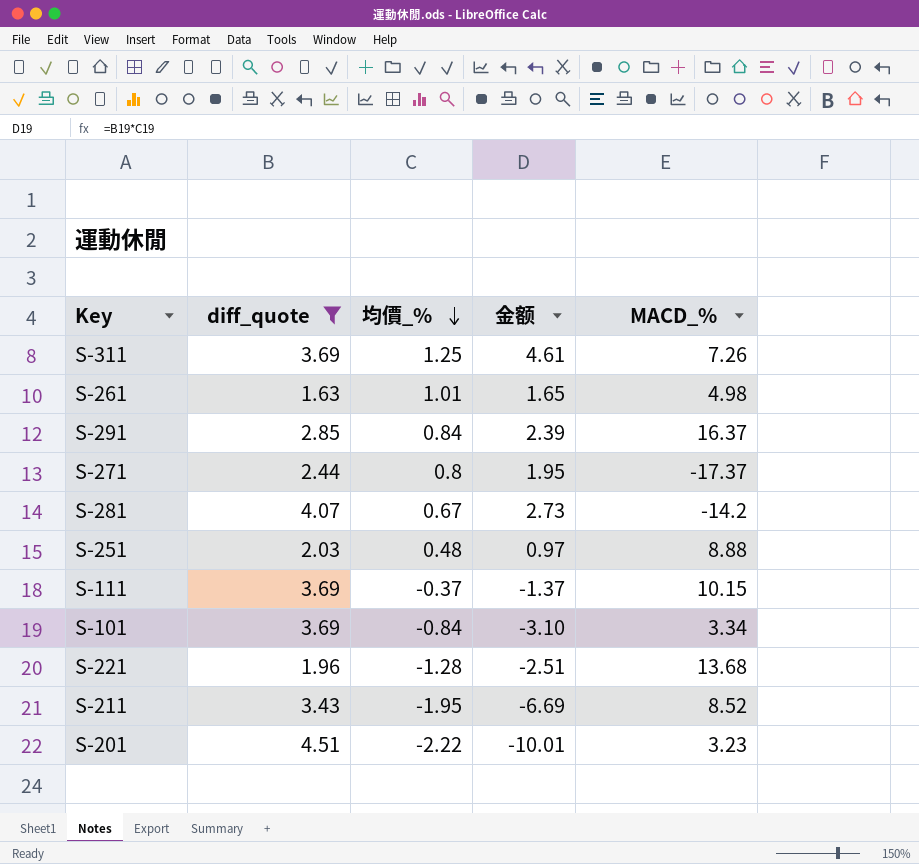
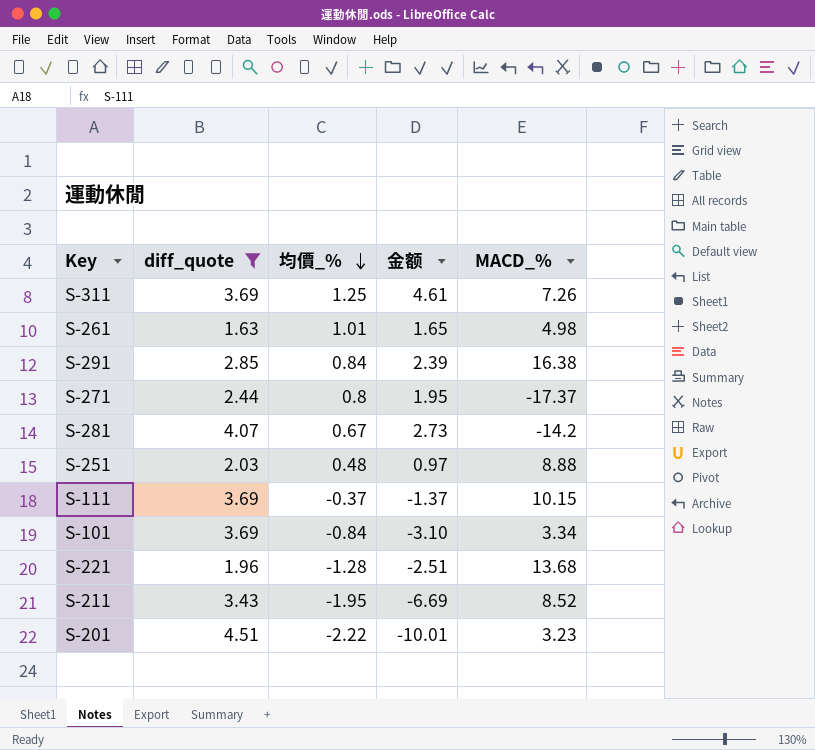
S-291 | MACD_%: 16.37 -> 16.38

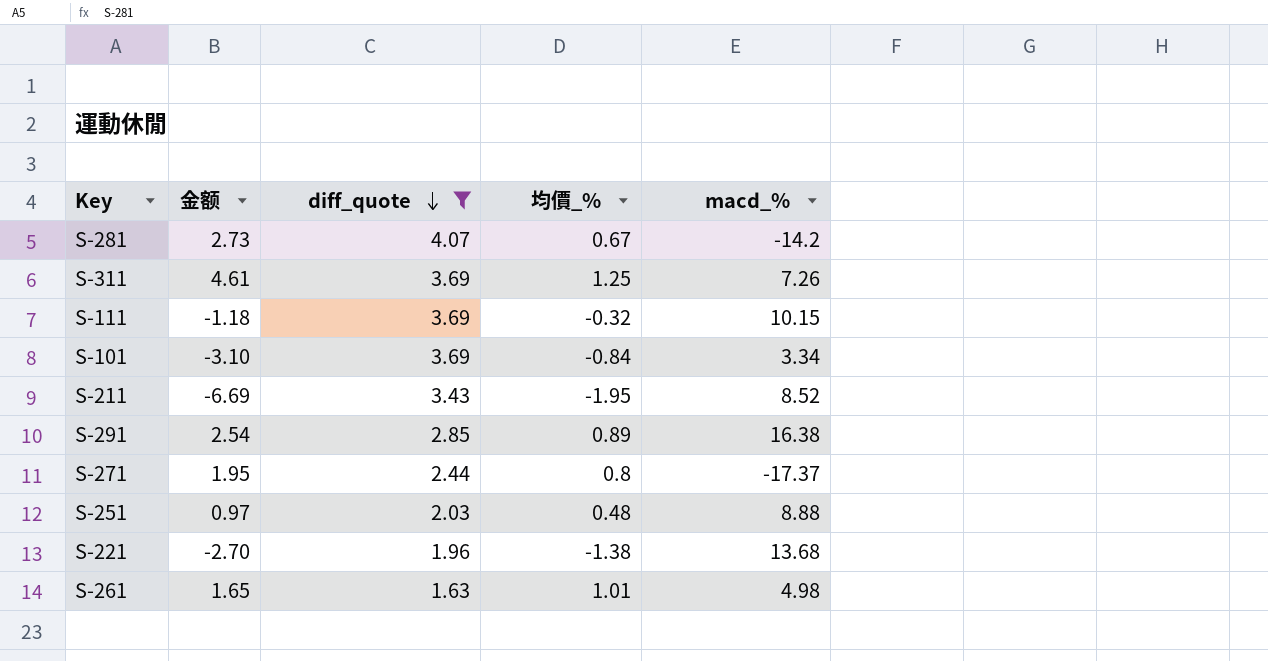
row order: 均價_% descending -> diff_quote descending
column 金额 | position: 4 -> 2
column name: MACD_% -> macd_%
row S-201: 4.51 | -2.22 | -10.01 | 3.23 -> none
S-111 | 金额: -1.37 -> -1.18
S-111 | 均價_%: -0.37 -> -0.32
S-291 | 金额: 2.39 -> 2.54
S-291 | 均價_%: 0.84 -> 0.89
S-221 | 金额: -2.51 -> -2.70
S-221 | 均價_%: -1.28 -> -1.38

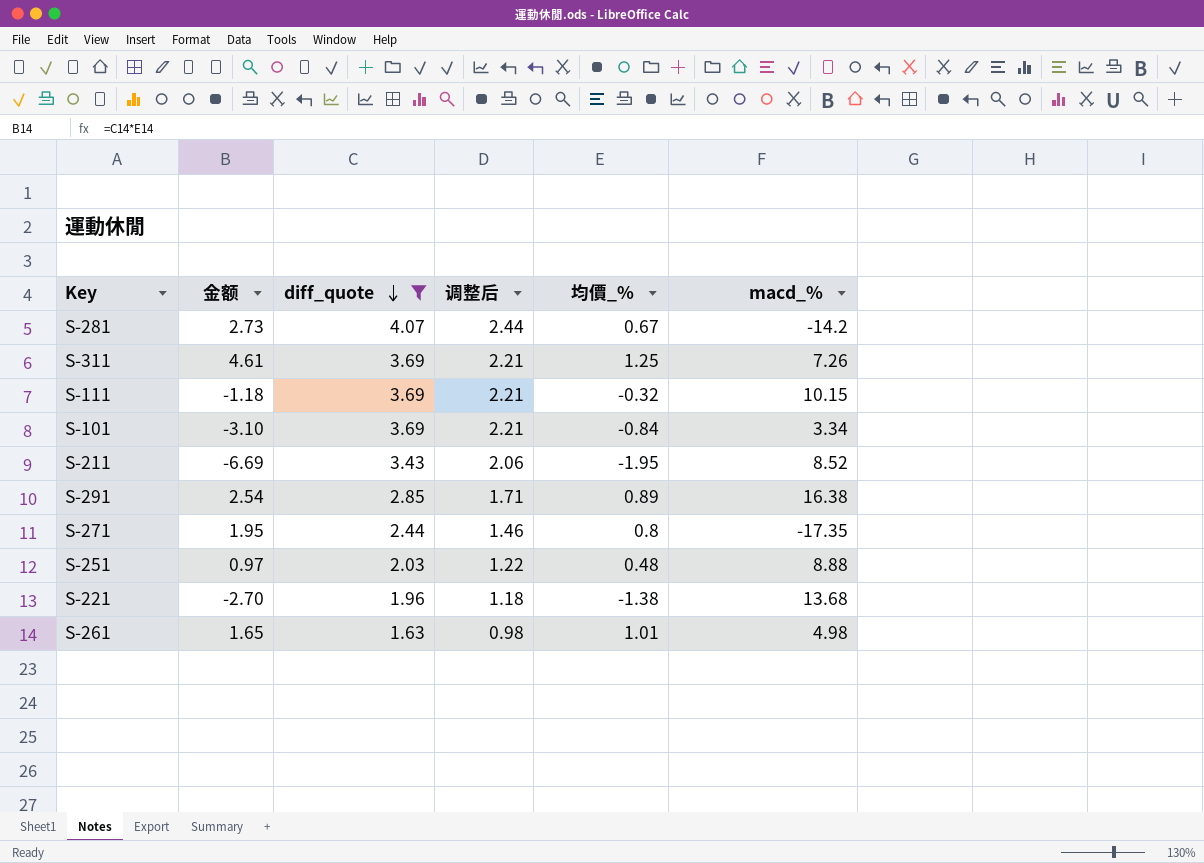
column 调整后 | formula: none -> [diff_quote] * 0.6
S-271 | macd_%: -17.37 -> -17.35

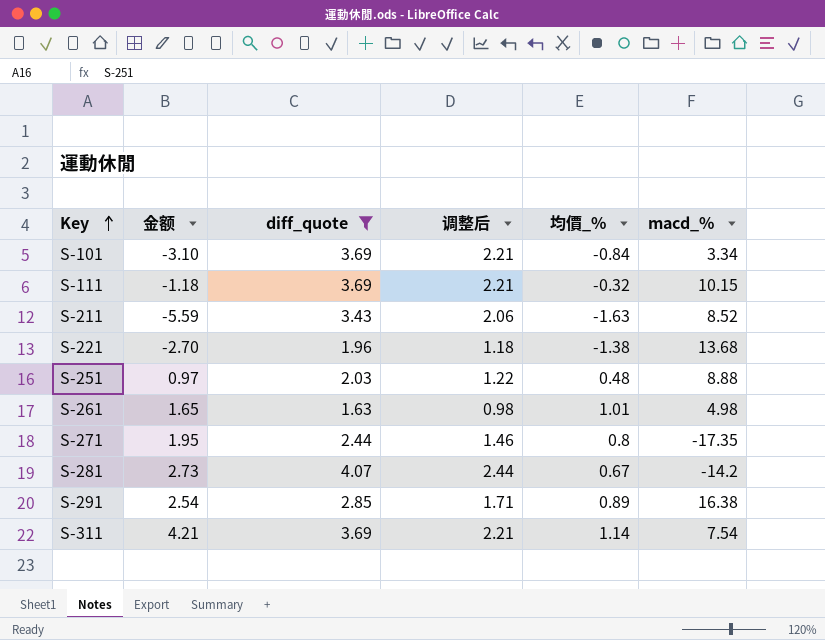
row order: diff_quote descending -> Key ascending
S-211 | 金额: -6.69 -> -5.59
S-211 | 均價_%: -1.95 -> -1.63
S-311 | 金额: 4.61 -> 4.21
S-311 | 均價_%: 1.25 -> 1.14
S-311 | macd_%: 7.26 -> 7.54

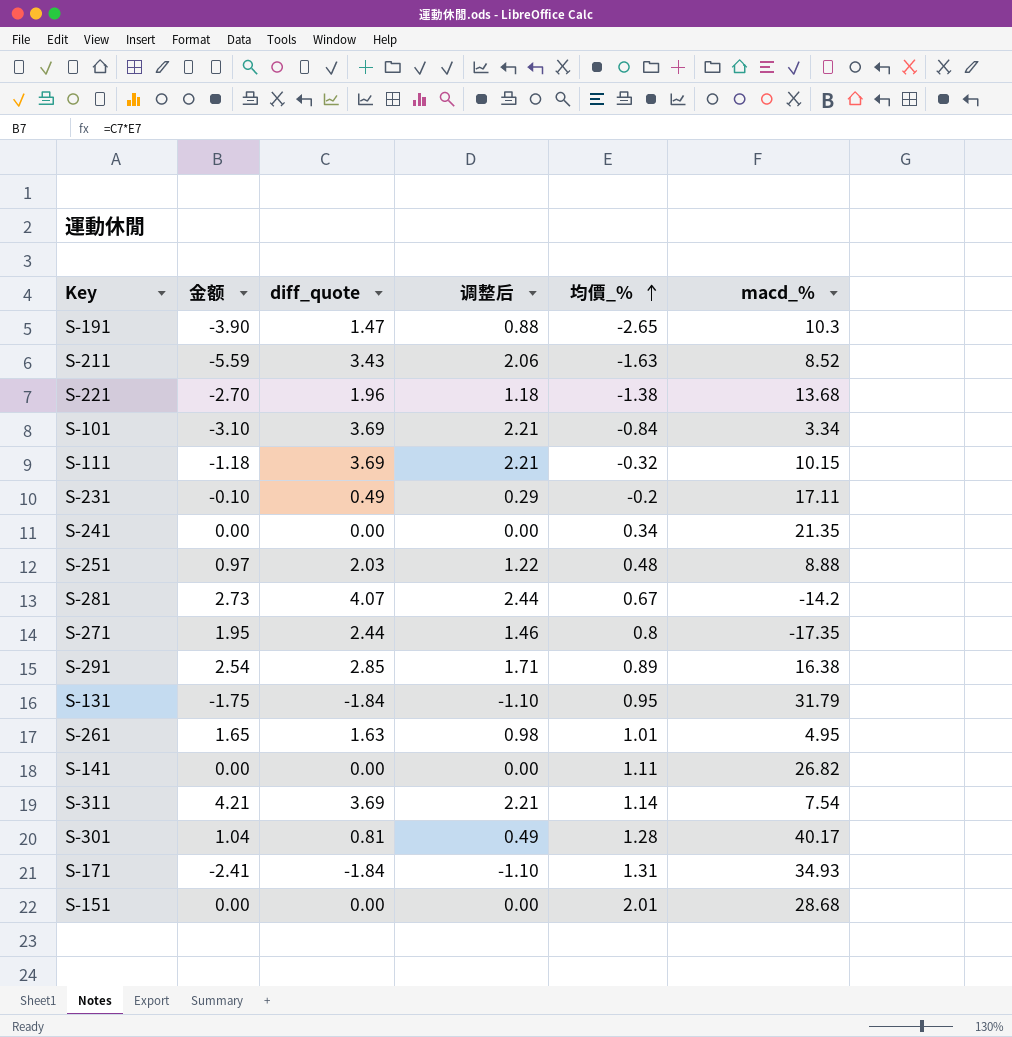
filter: diff_quote >= 1.63 -> none
row order: Key ascending -> 均價_% ascending
S-261 | macd_%: 4.98 -> 4.95

